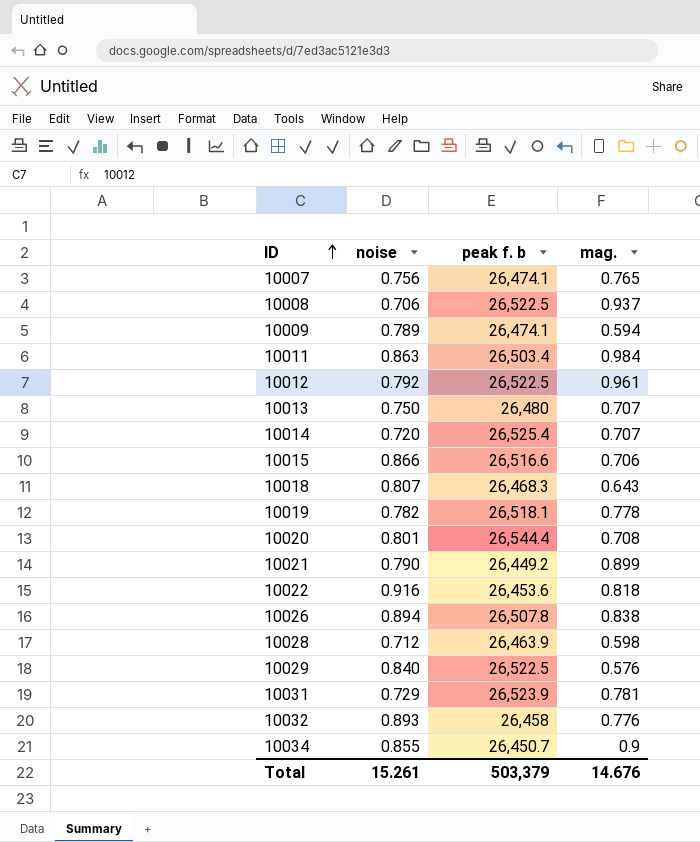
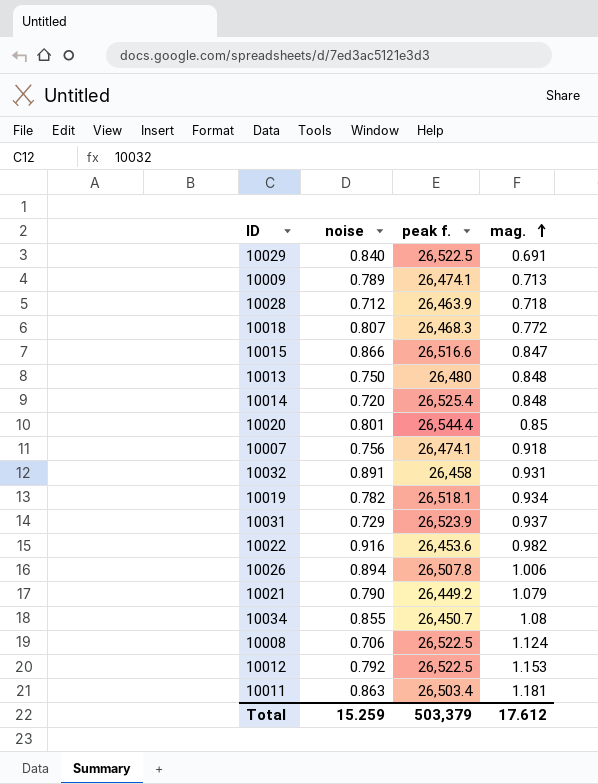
row order: ID ascending -> mag. ascending
column name: peak f. b -> peak f.
10029 | mag.: 0.576 -> 0.691
10009 | mag.: 0.594 -> 0.713
10028 | mag.: 0.598 -> 0.718
10018 | mag.: 0.643 -> 0.772
10015 | mag.: 0.706 -> 0.847
10013 | mag.: 0.707 -> 0.848
10014 | mag.: 0.707 -> 0.848
10020 | mag.: 0.708 -> 0.85
10007 | mag.: 0.765 -> 0.918
10032 | noise: 0.893 -> 0.891
10032 | mag.: 0.776 -> 0.931
10019 | mag.: 0.778 -> 0.934
10031 | mag.: 0.781 -> 0.937
10022 | mag.: 0.818 -> 0.982
10026 | mag.: 0.838 -> 1.006
10021 | mag.: 0.899 -> 1.079
10034 | mag.: 0.9 -> 1.08
10008 | mag.: 0.937 -> 1.124
10012 | mag.: 0.961 -> 1.153
10011 | mag.: 0.984 -> 1.181
Total | noise: 15.261 -> 15.259
Total | mag.: 14.676 -> 17.612

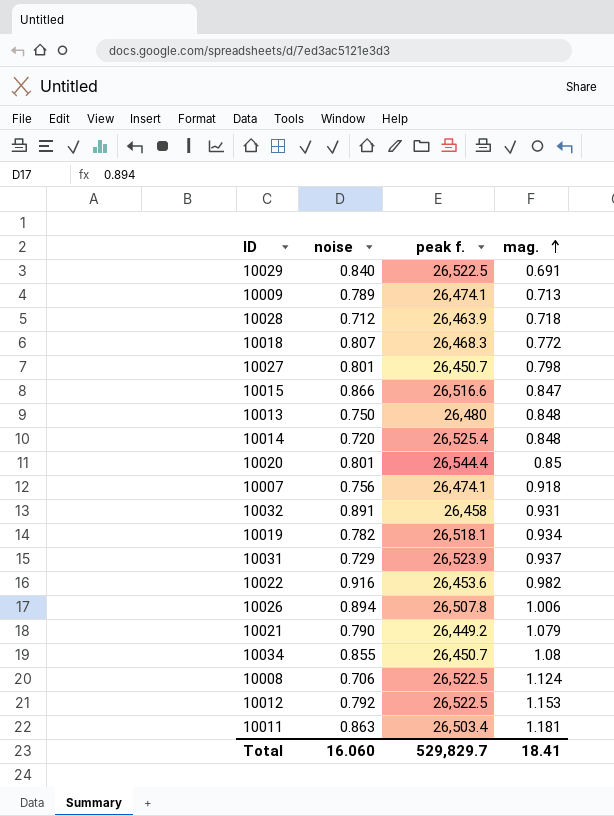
row 10027: none -> 0.801 | 26,450.7 | 0.798
Total | noise: 15.259 -> 16.060
Total | peak f.: 503,379 -> 529,829.7
Total | mag.: 17.612 -> 18.41

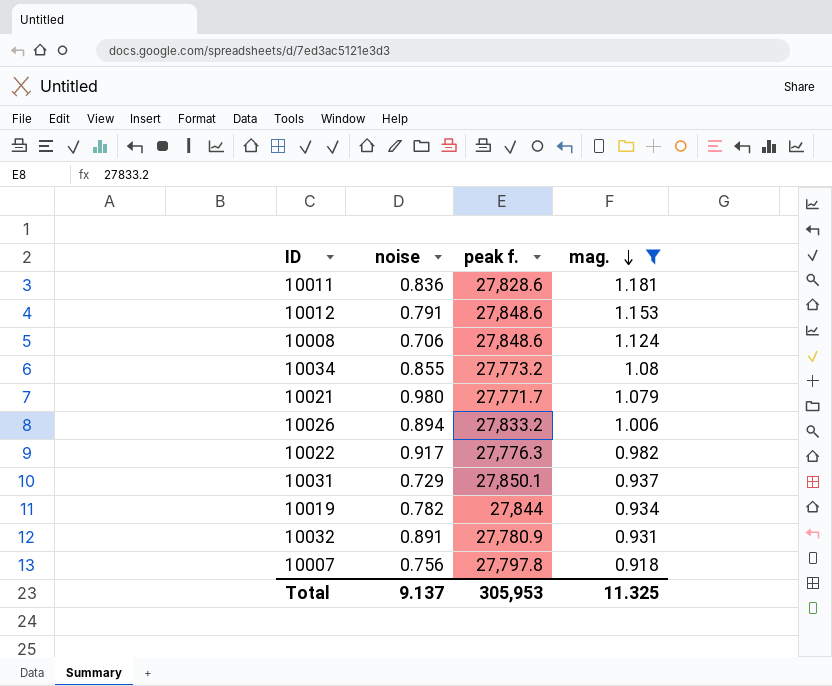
filter: none -> mag. >= 0.918
row order: mag. ascending -> mag. descending
10011 | noise: 0.863 -> 0.836
10011 | peak f.: 26,503.4 -> 27,828.6
10012 | noise: 0.792 -> 0.791
10012 | peak f.: 26,522.5 -> 27,848.6
10008 | peak f.: 26,522.5 -> 27,848.6
10034 | peak f.: 26,450.7 -> 27,773.2
10021 | noise: 0.790 -> 0.980
10021 | peak f.: 26,449.2 -> 27,771.7
10026 | peak f.: 26,507.8 -> 27,833.2
10022 | noise: 0.916 -> 0.917
10022 | peak f.: 26,453.6 -> 27,776.3
10031 | peak f.: 26,523.9 -> 27,850.1
10019 | peak f.: 26,518.1 -> 27,844
10032 | peak f.: 26,458 -> 27,780.9
10007 | peak f.: 26,474.1 -> 27,797.8
Total | noise: 16.060 -> 9.137
Total | peak f.: 529,829.7 -> 305,953
Total | mag.: 18.41 -> 11.325

